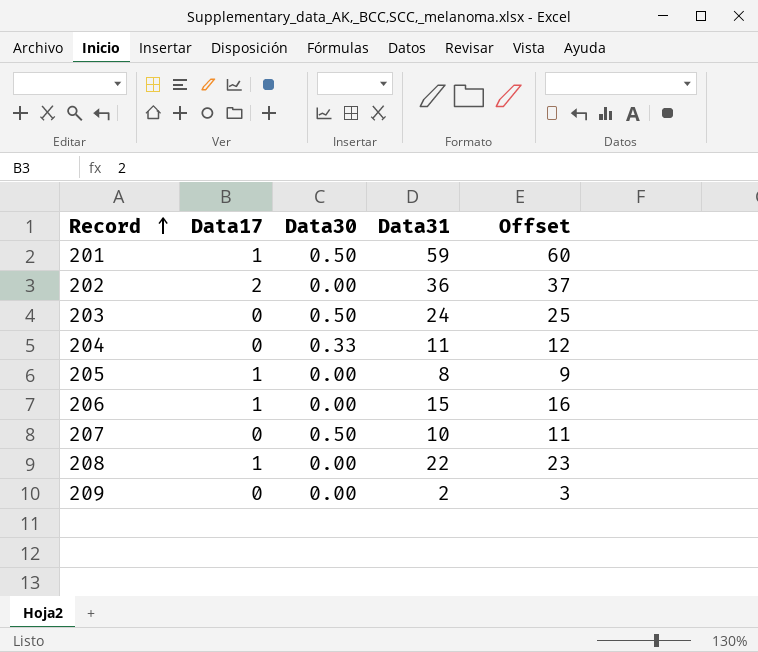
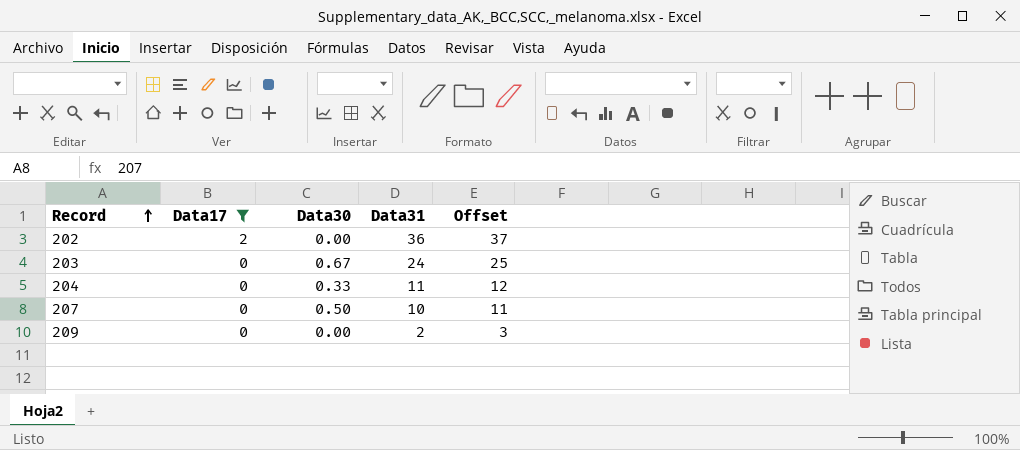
filter: none -> Data17 != 1
203 | Data30: 0.50 -> 0.67

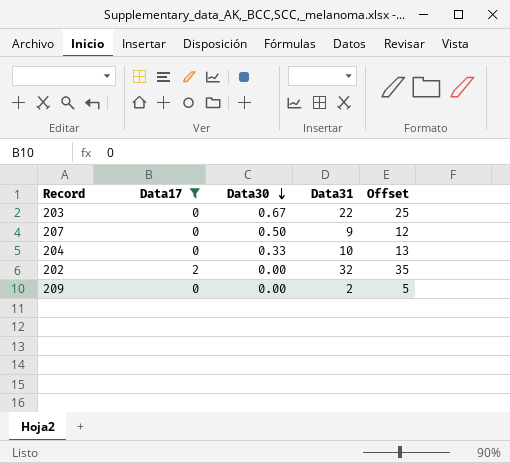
row order: Record ascending -> Data30 descending
column Offset | formula: [Data31] + 1 -> [Data31] + 3
203 | Data31: 24 -> 22
207 | Data31: 10 -> 9
204 | Data31: 11 -> 10
202 | Data31: 36 -> 32

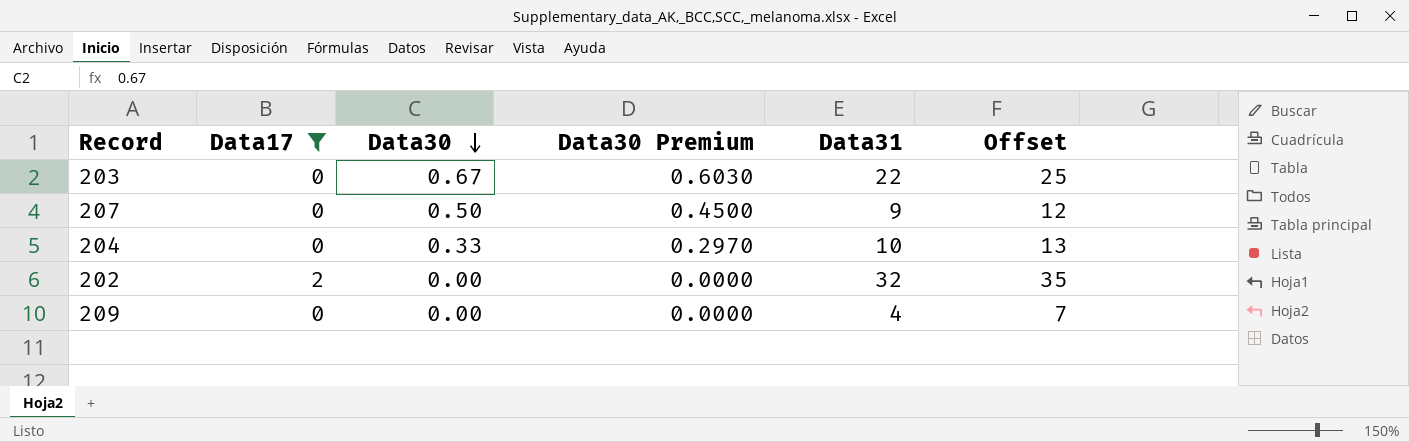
column Data30 Premium | formula: none -> [Data30] * 0.9
209 | Data31: 2 -> 4
209 | Offset: 5 -> 7

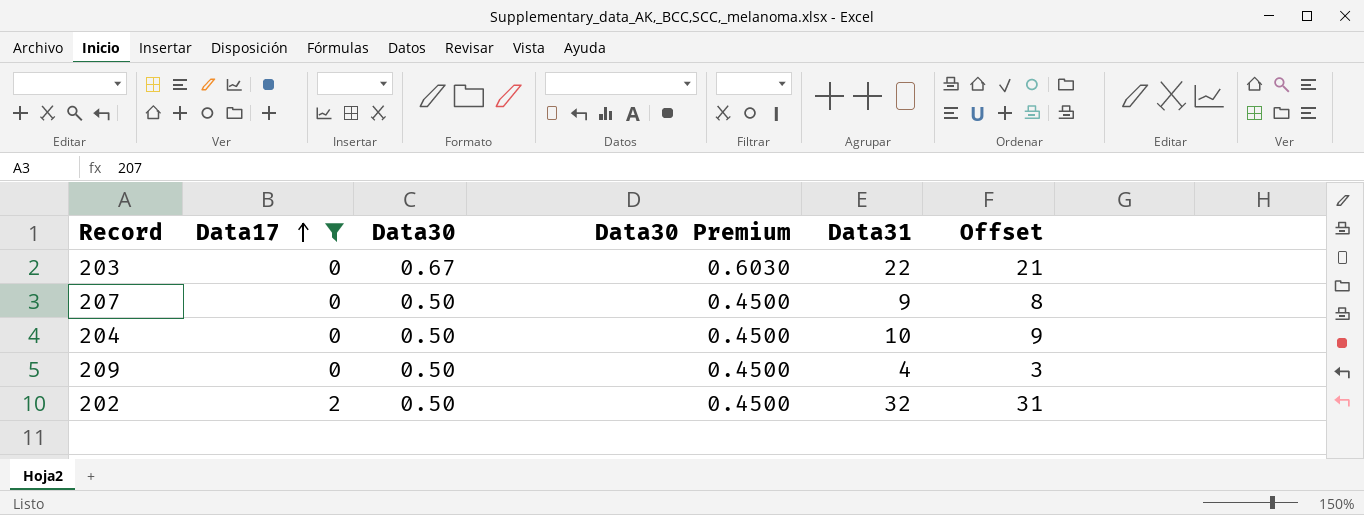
row order: Data30 descending -> Data17 ascending
column Offset | formula: [Data31] + 3 -> [Data31] - 1
204 | Data30: 0.33 -> 0.50
204 | Data30 Premium: 0.2970 -> 0.4500
209 | Data30: 0.00 -> 0.50
209 | Data30 Premium: 0.0000 -> 0.4500
202 | Data30: 0.00 -> 0.50
202 | Data30 Premium: 0.0000 -> 0.4500

